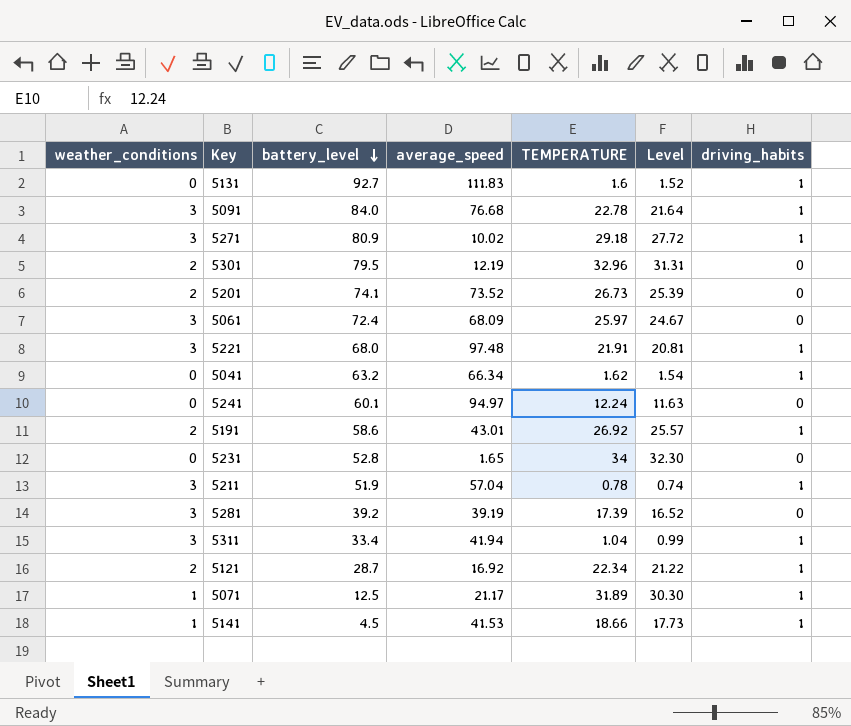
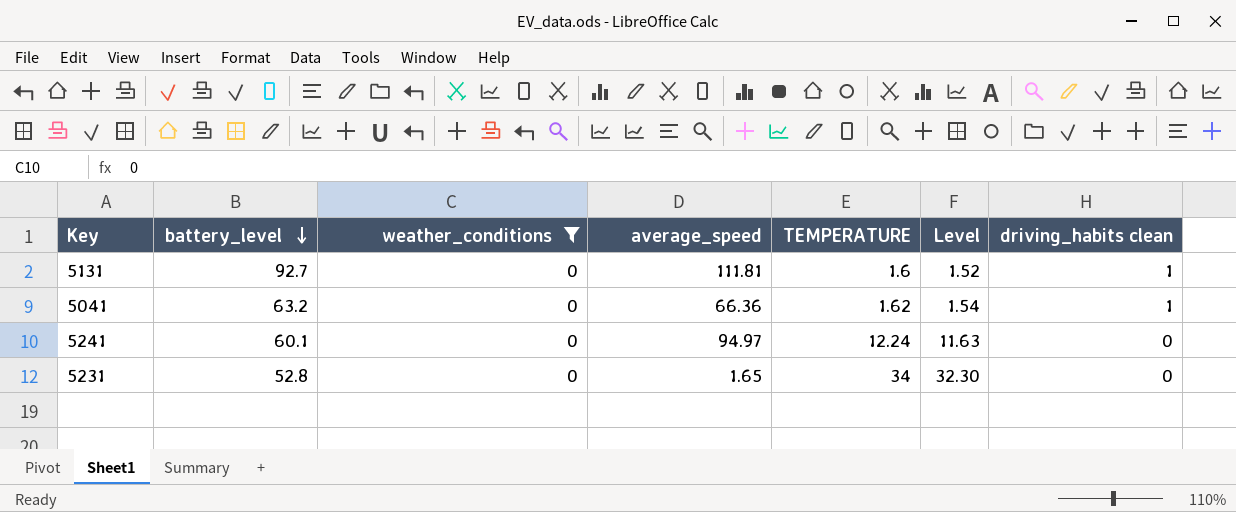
filter: none -> weather_conditions = 0
column weather_conditions | position: 1 -> 3
column name: driving_habits -> driving_habits clean
5131 | average_speed: 111.83 -> 111.81
5041 | average_speed: 66.34 -> 66.36

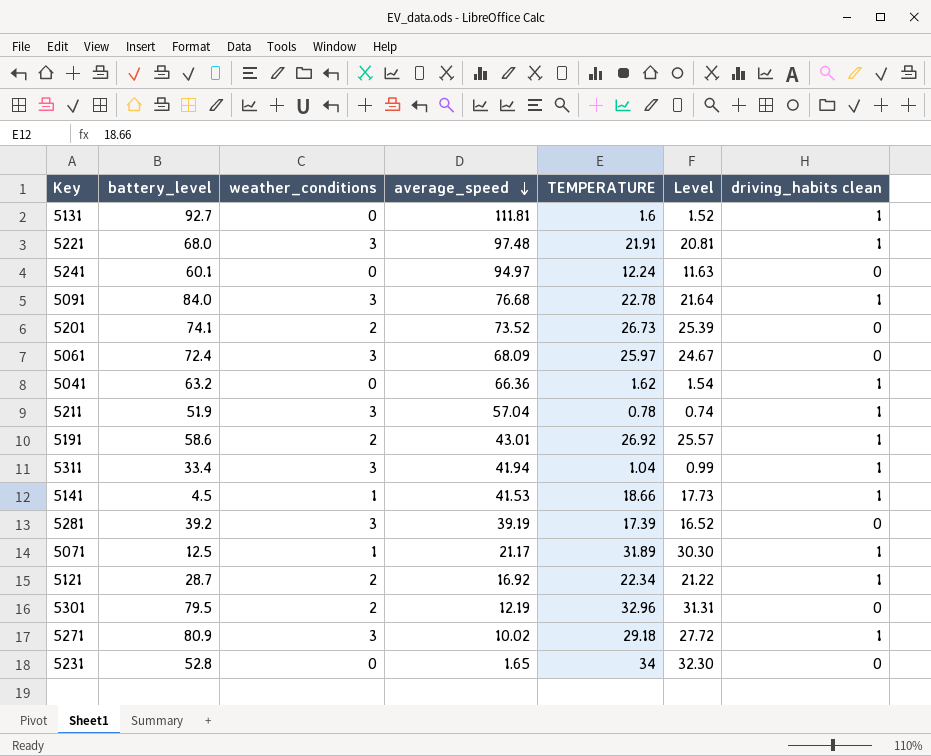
filter: weather_conditions = 0 -> none
row order: battery_level descending -> average_speed descending

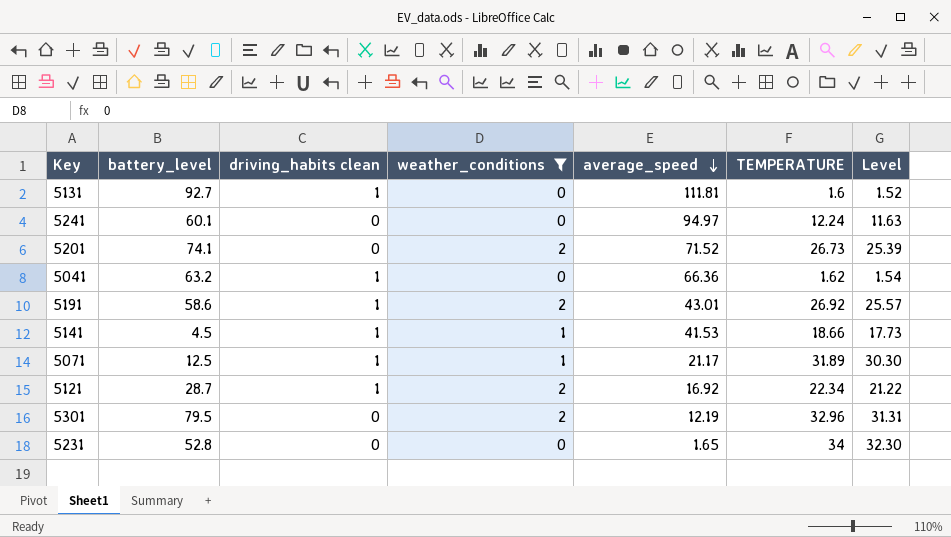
filter: none -> weather_conditions != 3
column driving_habits clean | position: 7 -> 3
5201 | average_speed: 73.52 -> 71.52

